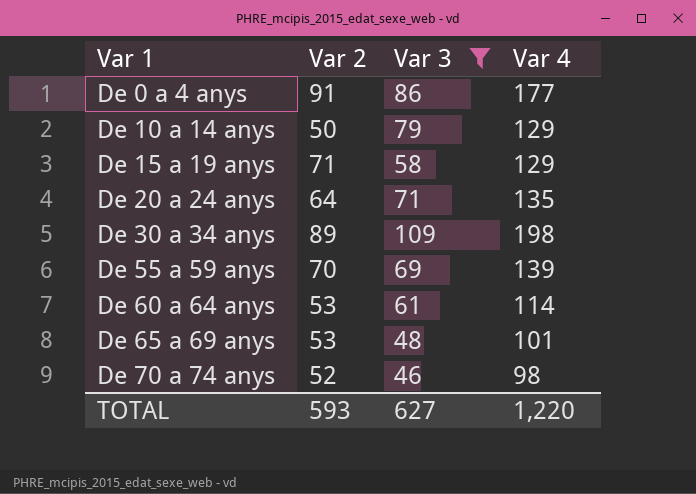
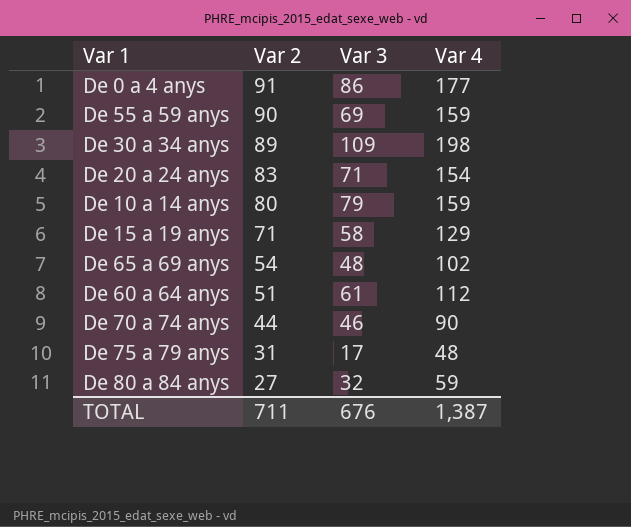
filter: Var 3 >= 46 -> none
row order: Var 1 ascending -> Var 2 descending
De 55 a 59 anys | Var 2: 70 -> 90
De 55 a 59 anys | Var 4: 139 -> 159
De 20 a 24 anys | Var 2: 64 -> 83
De 20 a 24 anys | Var 4: 135 -> 154
De 10 a 14 anys | Var 2: 50 -> 80
De 10 a 14 anys | Var 4: 129 -> 159
De 65 a 69 anys | Var 2: 53 -> 54
De 65 a 69 anys | Var 4: 101 -> 102
De 60 a 64 anys | Var 2: 53 -> 51
De 60 a 64 anys | Var 4: 114 -> 112
De 70 a 74 anys | Var 2: 52 -> 44
De 70 a 74 anys | Var 4: 98 -> 90
TOTAL | Var 2: 593 -> 711
TOTAL | Var 3: 627 -> 676
TOTAL | Var 4: 1,220 -> 1,387

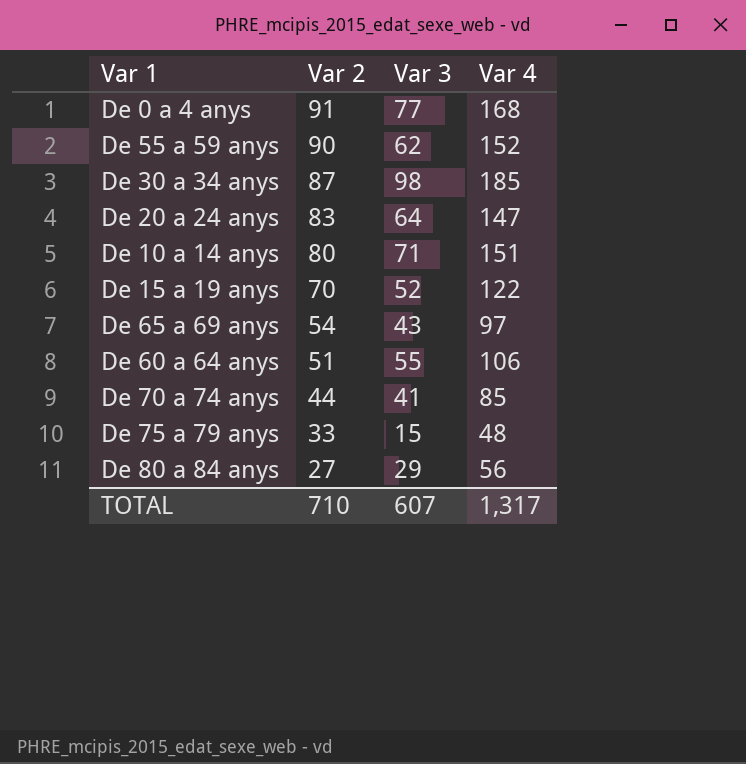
De 0 a 4 anys | Var 3: 86 -> 77
De 0 a 4 anys | Var 4: 177 -> 168
De 55 a 59 anys | Var 3: 69 -> 62
De 55 a 59 anys | Var 4: 159 -> 152
De 30 a 34 anys | Var 2: 89 -> 87
De 30 a 34 anys | Var 3: 109 -> 98
De 30 a 34 anys | Var 4: 198 -> 185
De 20 a 24 anys | Var 3: 71 -> 64
De 20 a 24 anys | Var 4: 154 -> 147
De 10 a 14 anys | Var 3: 79 -> 71
De 10 a 14 anys | Var 4: 159 -> 151
De 15 a 19 anys | Var 2: 71 -> 70
De 15 a 19 anys | Var 3: 58 -> 52
De 15 a 19 anys | Var 4: 129 -> 122
De 65 a 69 anys | Var 3: 48 -> 43
De 65 a 69 anys | Var 4: 102 -> 97
De 60 a 64 anys | Var 3: 61 -> 55
De 60 a 64 anys | Var 4: 112 -> 106
De 70 a 74 anys | Var 3: 46 -> 41
De 70 a 74 anys | Var 4: 90 -> 85
De 75 a 79 anys | Var 2: 31 -> 33
De 75 a 79 anys | Var 3: 17 -> 15
De 80 a 84 anys | Var 3: 32 -> 29
De 80 a 84 anys | Var 4: 59 -> 56
TOTAL | Var 2: 711 -> 710
TOTAL | Var 3: 676 -> 607
TOTAL | Var 4: 1,387 -> 1,317

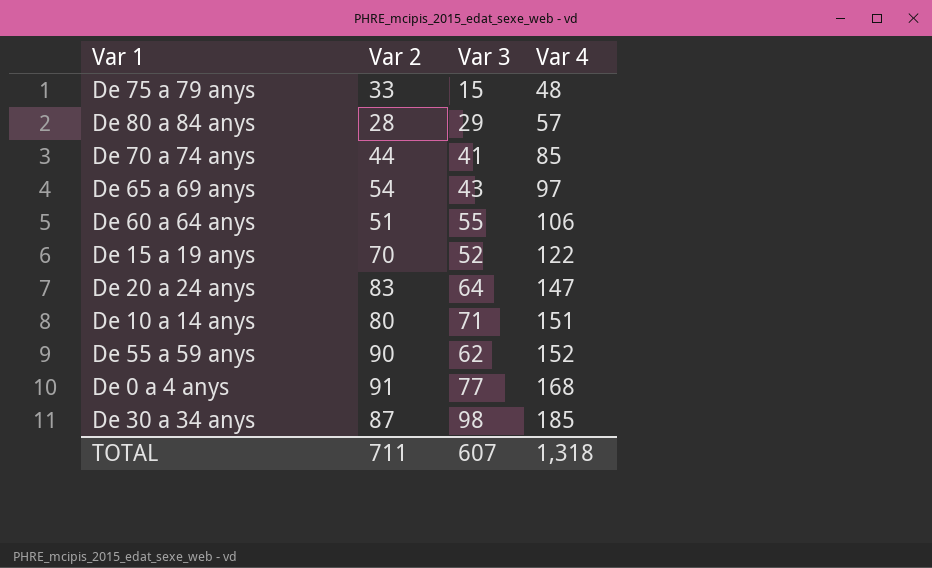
row order: Var 2 descending -> Var 4 ascending
De 80 a 84 anys | Var 2: 27 -> 28
De 80 a 84 anys | Var 4: 56 -> 57
TOTAL | Var 2: 710 -> 711
TOTAL | Var 4: 1,317 -> 1,318

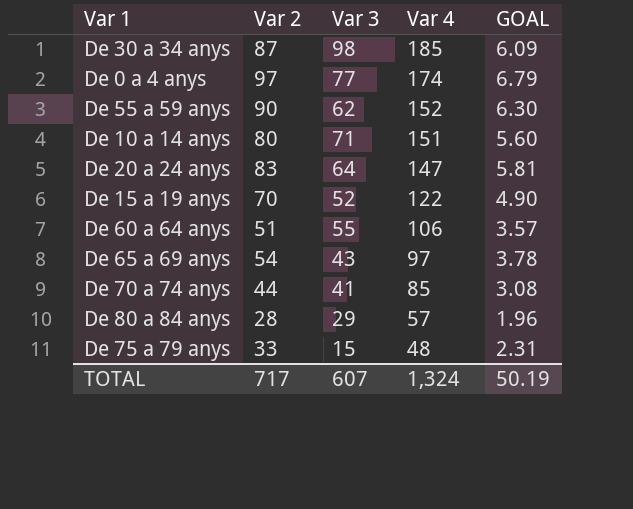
row order: Var 4 ascending -> Var 4 descending
column GOAL | formula: none -> [Var 2] * 0.07
De 0 a 4 anys | Var 2: 91 -> 97
De 0 a 4 anys | Var 4: 168 -> 174
TOTAL | Var 2: 711 -> 717
TOTAL | Var 4: 1,318 -> 1,324

